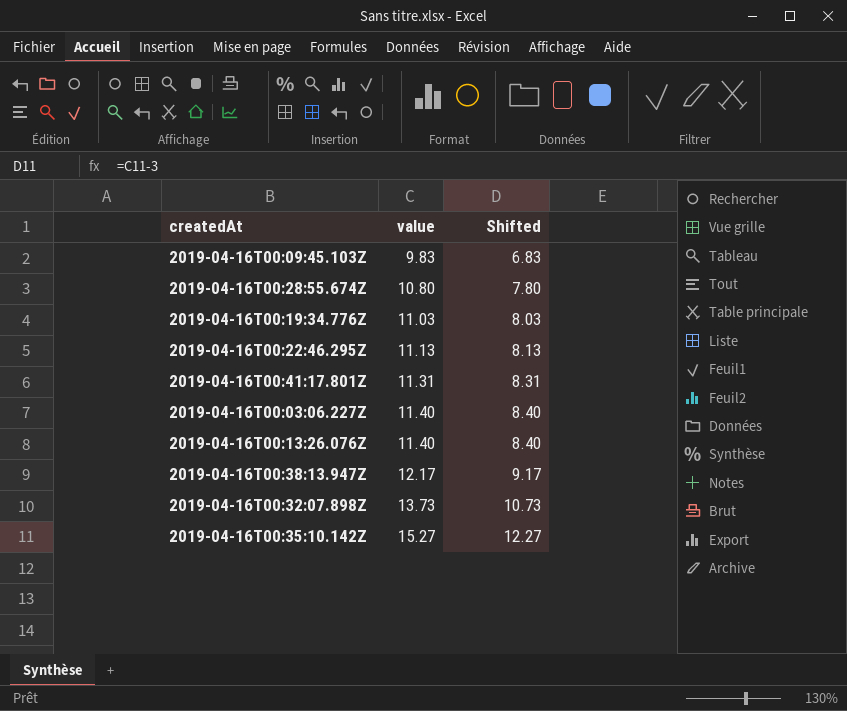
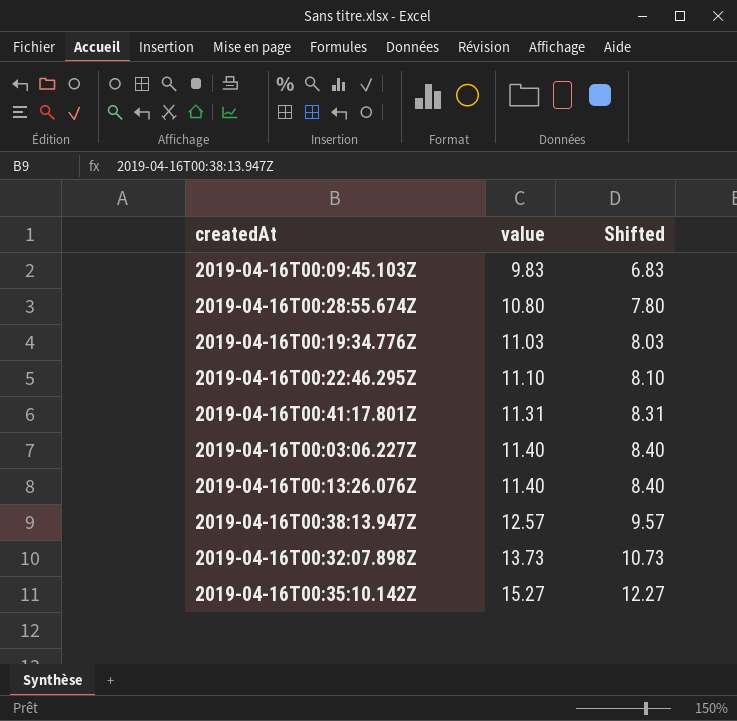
2019-04-16T00:22:46.295Z | value: 11.13 -> 11.10
2019-04-16T00:22:46.295Z | Shifted: 8.13 -> 8.10
2019-04-16T00:38:13.947Z | value: 12.17 -> 12.57
2019-04-16T00:38:13.947Z | Shifted: 9.17 -> 9.57

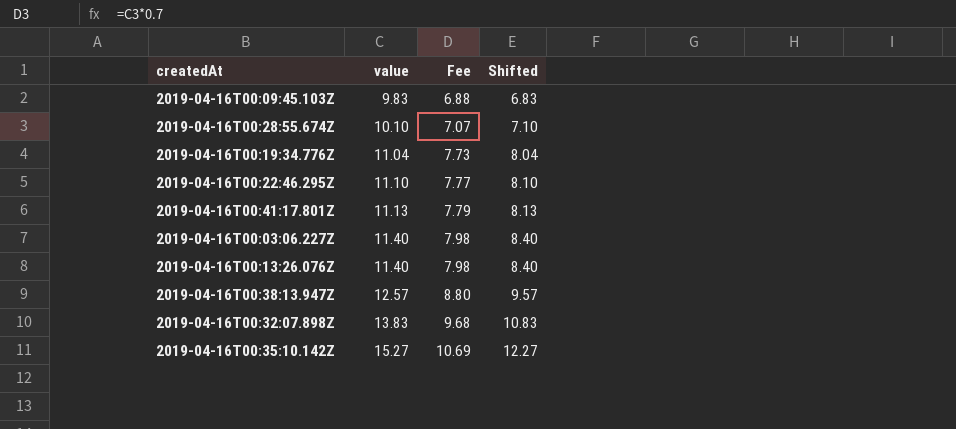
column Fee | formula: none -> [value] * 0.7
2019-04-16T00:28:55.674Z | value: 10.80 -> 10.10
2019-04-16T00:28:55.674Z | Shifted: 7.80 -> 7.10
2019-04-16T00:19:34.776Z | value: 11.03 -> 11.04
2019-04-16T00:19:34.776Z | Shifted: 8.03 -> 8.04
2019-04-16T00:41:17.801Z | value: 11.31 -> 11.13
2019-04-16T00:41:17.801Z | Shifted: 8.31 -> 8.13
2019-04-16T00:32:07.898Z | value: 13.73 -> 13.83
2019-04-16T00:32:07.898Z | Shifted: 10.73 -> 10.83

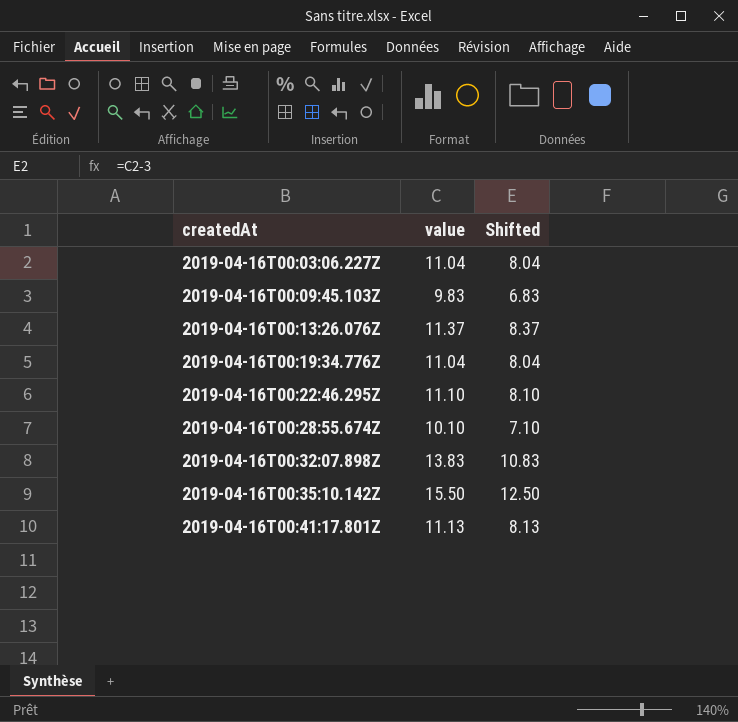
row order: value ascending -> createdAt ascending
column Fee | formula: [value] * 0.7 -> none
row 2019-04-16T00:38:13.947Z: 12.57 | 8.80 | 9.57 -> none
2019-04-16T00:03:06.227Z | value: 11.40 -> 11.04
2019-04-16T00:03:06.227Z | Shifted: 8.40 -> 8.04
2019-04-16T00:13:26.076Z | value: 11.40 -> 11.37
2019-04-16T00:13:26.076Z | Shifted: 8.40 -> 8.37
2019-04-16T00:35:10.142Z | value: 15.27 -> 15.50
2019-04-16T00:35:10.142Z | Shifted: 12.27 -> 12.50

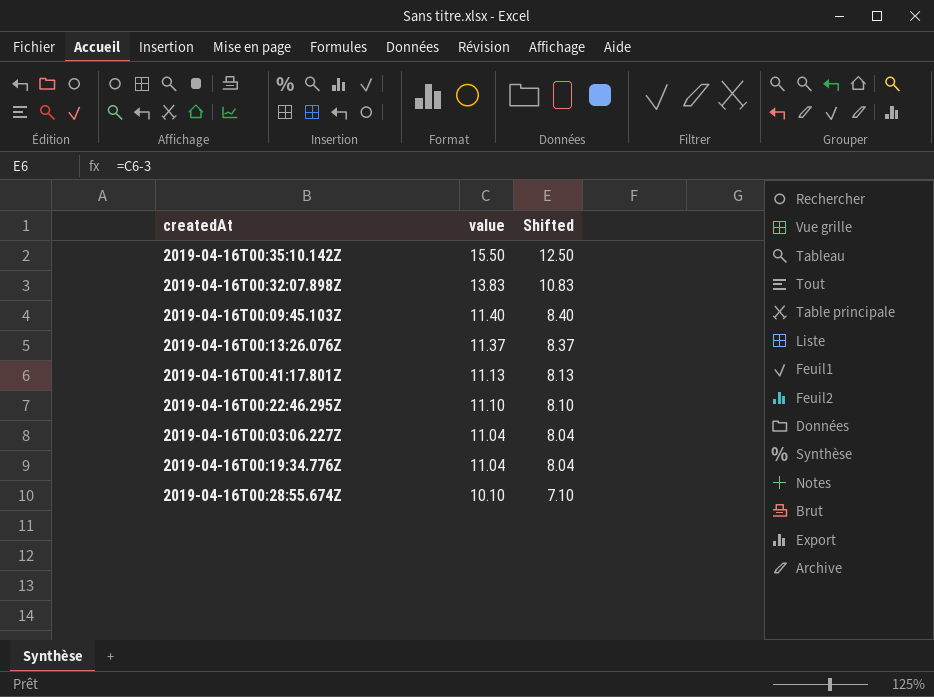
row order: createdAt ascending -> value descending
2019-04-16T00:09:45.103Z | value: 9.83 -> 11.40
2019-04-16T00:09:45.103Z | Shifted: 6.83 -> 8.40

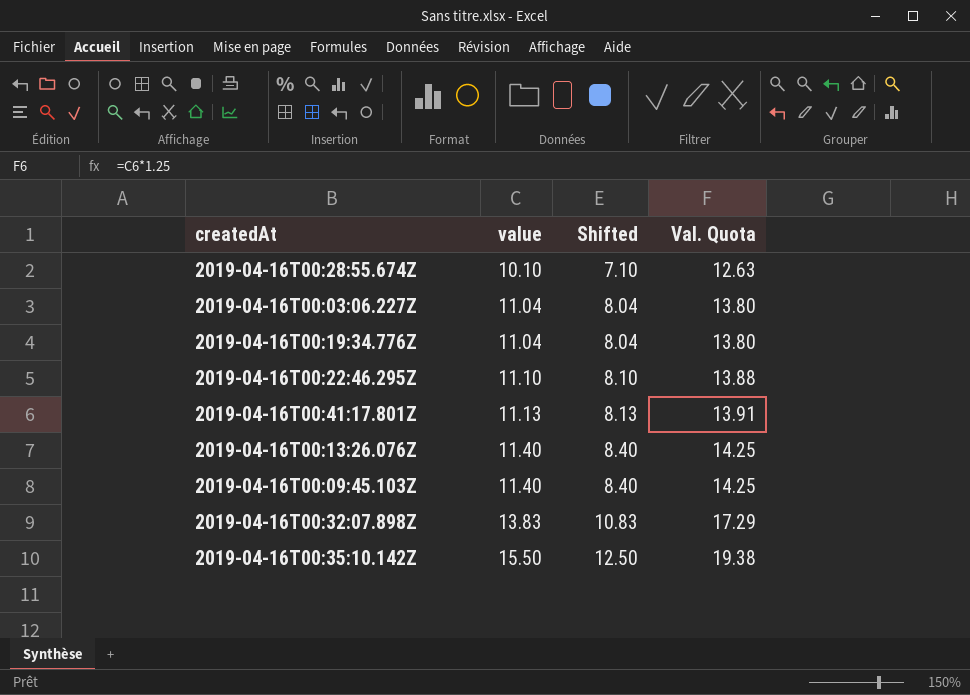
row order: value descending -> value ascending
column Val. Quota | formula: none -> [value] * 1.25
2019-04-16T00:13:26.076Z | value: 11.37 -> 11.40
2019-04-16T00:13:26.076Z | Shifted: 8.37 -> 8.40

